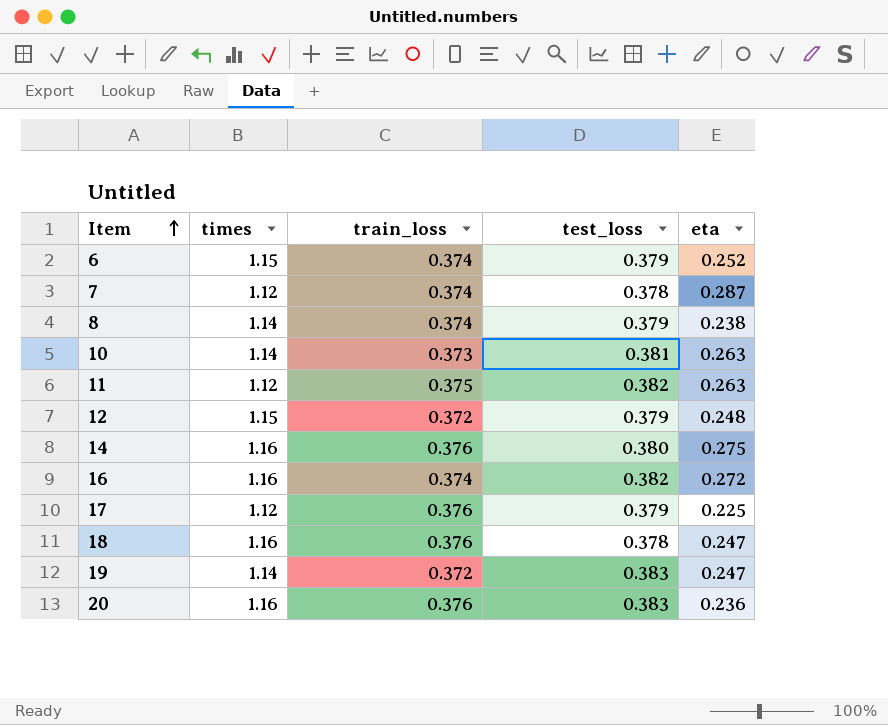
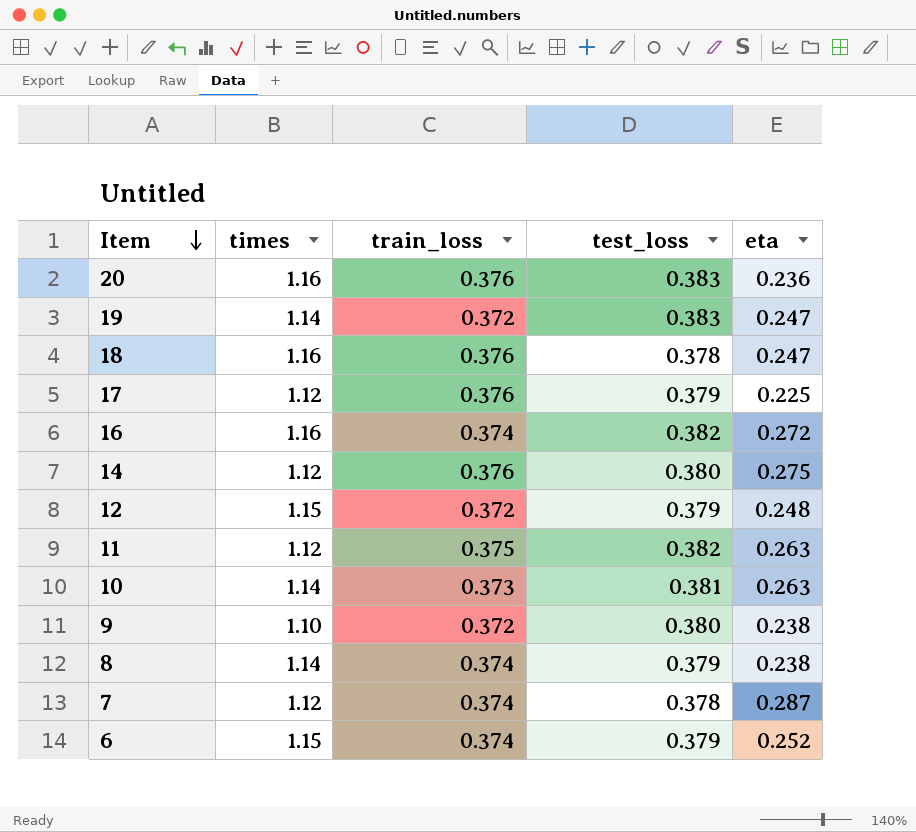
row order: Item ascending -> Item descending
14 | times: 1.16 -> 1.12
row 9: none -> 1.10 | 0.372 | 0.380 | 0.238

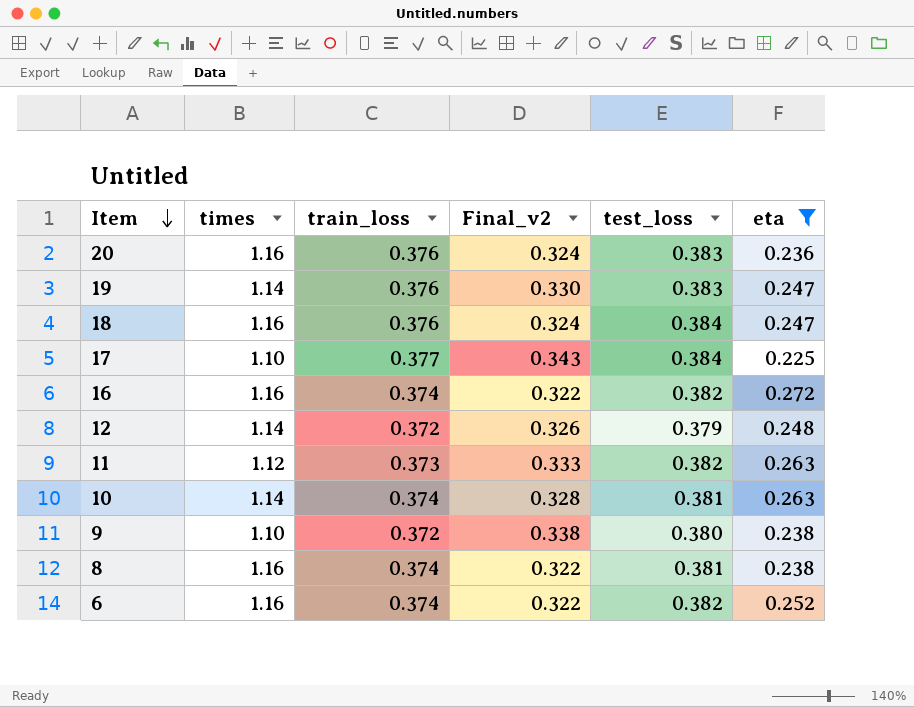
filter: none -> eta <= 0.272
column Final_v2 | formula: none -> [train_loss] / [times]
19 | train_loss: 0.372 -> 0.376
18 | test_loss: 0.378 -> 0.384
17 | times: 1.12 -> 1.10
17 | train_loss: 0.376 -> 0.377
17 | test_loss: 0.379 -> 0.384
12 | times: 1.15 -> 1.14
11 | train_loss: 0.375 -> 0.373
10 | train_loss: 0.373 -> 0.374
8 | times: 1.14 -> 1.16
8 | test_loss: 0.379 -> 0.381
6 | times: 1.15 -> 1.16
6 | test_loss: 0.379 -> 0.382

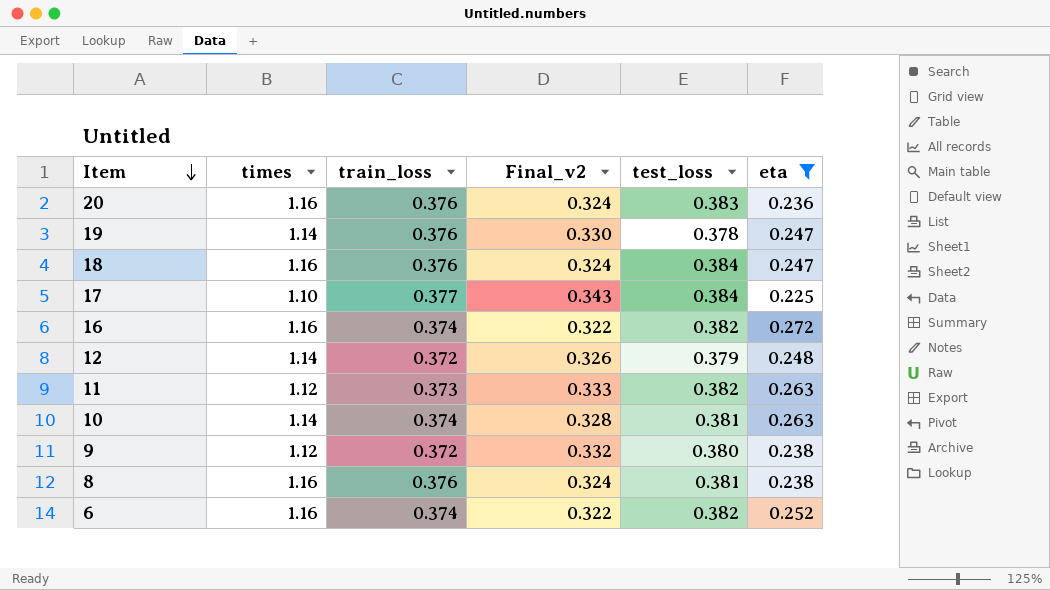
19 | test_loss: 0.383 -> 0.378
9 | times: 1.10 -> 1.12
9 | Final_v2: 0.338 -> 0.332
8 | train_loss: 0.374 -> 0.376
8 | Final_v2: 0.322 -> 0.324

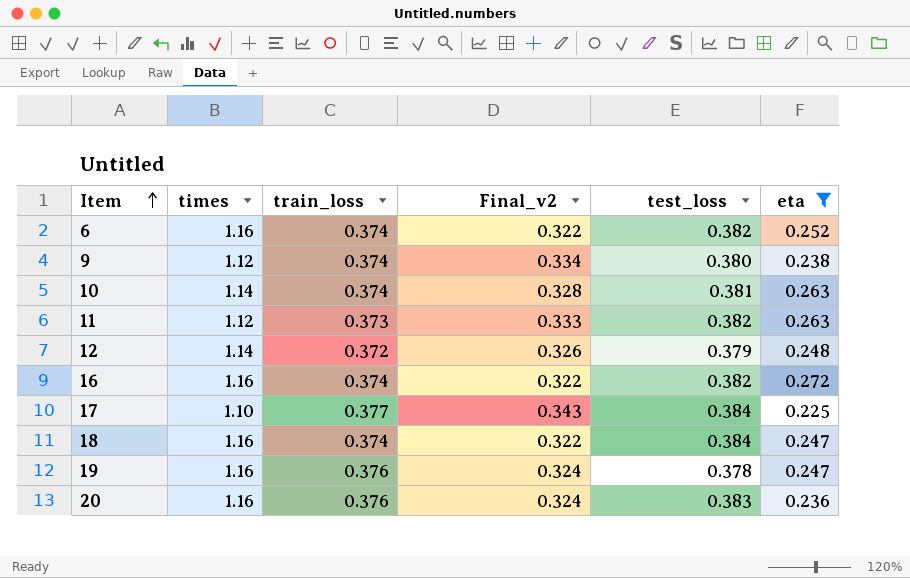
row order: Item descending -> Item ascending
row 8: 1.16 | 0.376 | 0.324 | 0.381 | 0.238 -> none
9 | train_loss: 0.372 -> 0.374
9 | Final_v2: 0.332 -> 0.334
18 | train_loss: 0.376 -> 0.374
18 | Final_v2: 0.324 -> 0.322
19 | times: 1.14 -> 1.16
19 | Final_v2: 0.330 -> 0.324

